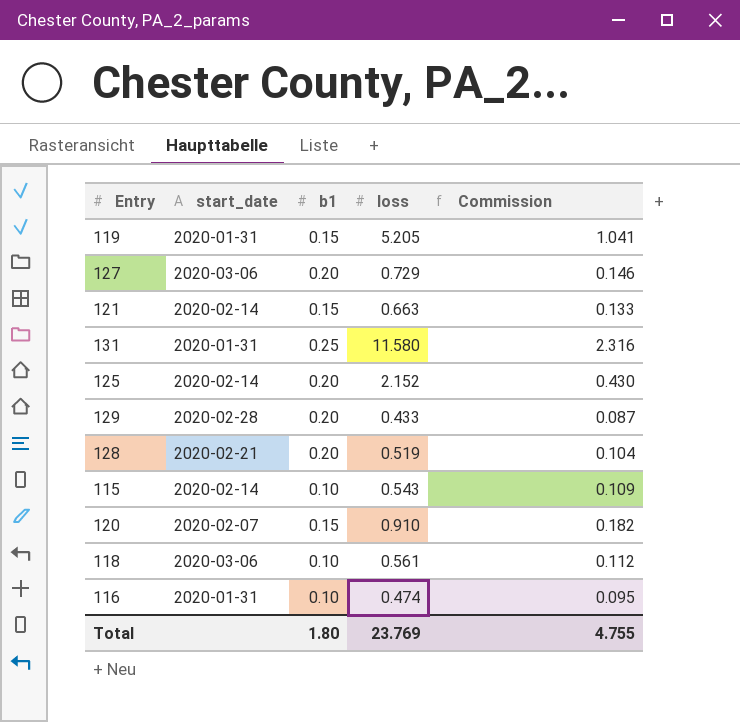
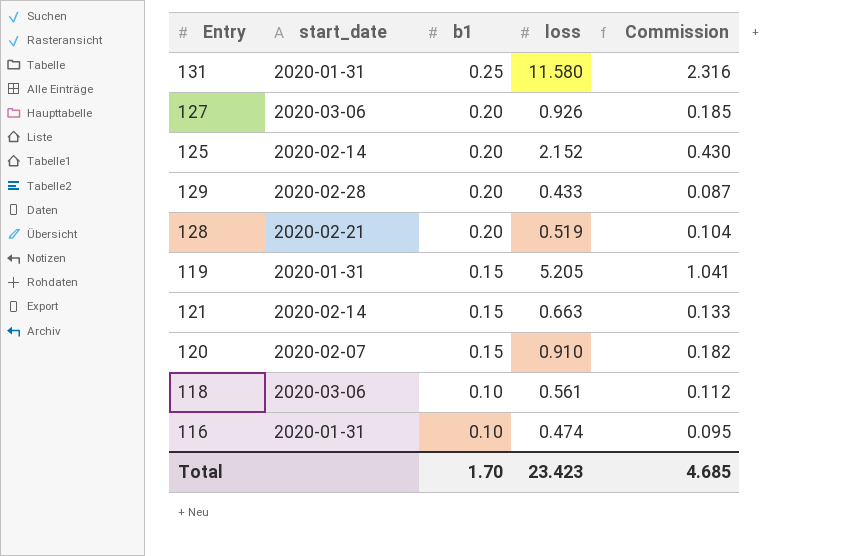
row order: none -> b1 descending
row 115: 2020-02-14 | 0.10 | 0.543 | 0.109 -> none
127 | loss: 0.729 -> 0.926
127 | Commission: 0.146 -> 0.185
Total | b1: 1.80 -> 1.70
Total | loss: 23.769 -> 23.423
Total | Commission: 4.755 -> 4.685

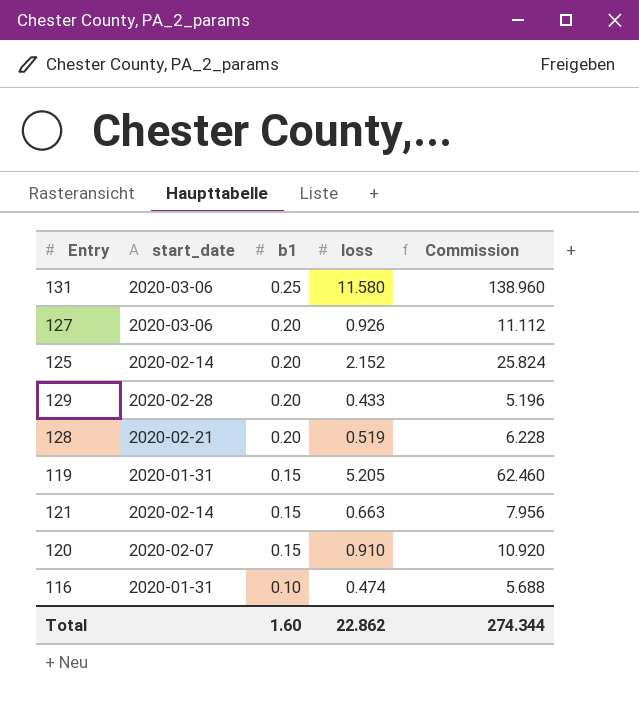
column Commission | formula: [loss] * 0.2 -> [loss] * 12
row 118: 2020-03-06 | 0.10 | 0.561 | 0.112 -> none
131 | start_date: 2020-01-31 -> 2020-03-06
Total | b1: 1.70 -> 1.60
Total | loss: 23.423 -> 22.862
Total | Commission: 4.685 -> 274.344

